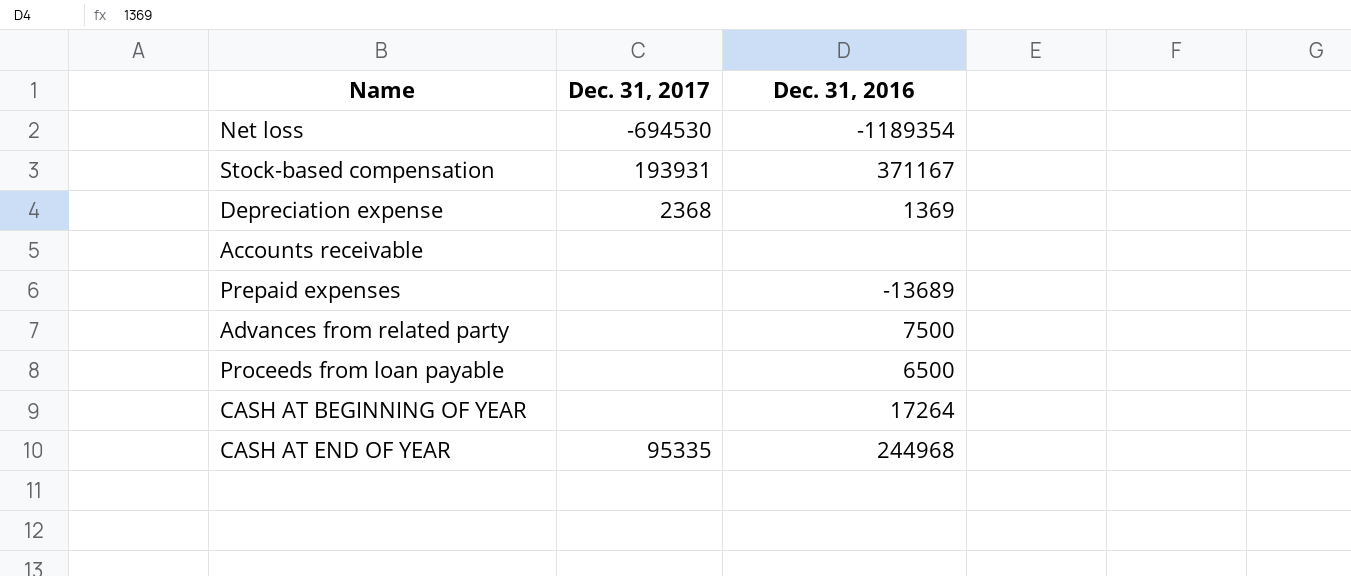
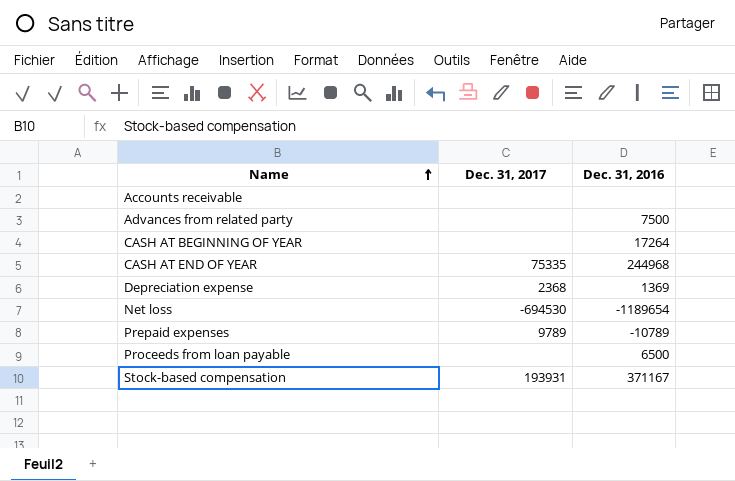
row order: none -> Name ascending
CASH AT END OF YEAR | Dec. 31, 2017: 95335 -> 75335
Net loss | Dec. 31, 2016: -1189354 -> -1189654
Prepaid expenses | Dec. 31, 2017: none -> 9789
Prepaid expenses | Dec. 31, 2016: -13689 -> -10789

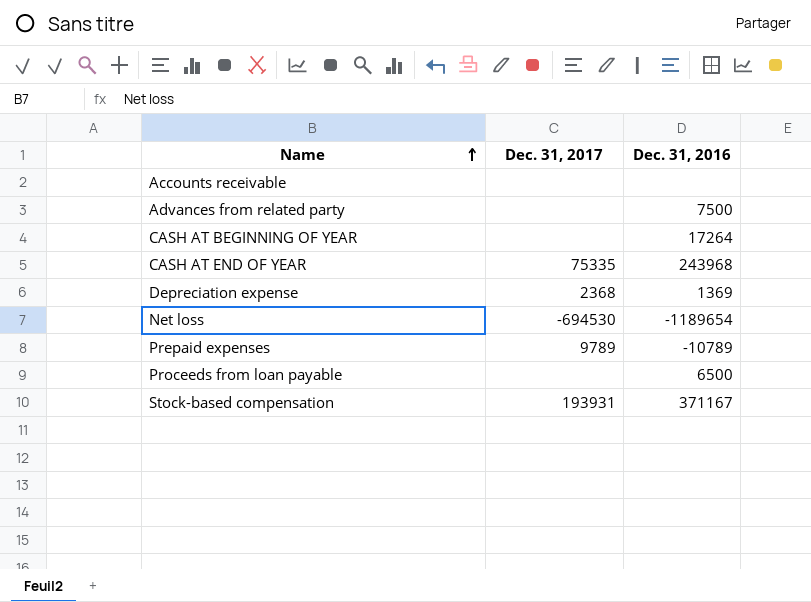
CASH AT END OF YEAR | Dec. 31, 2016: 244968 -> 243968

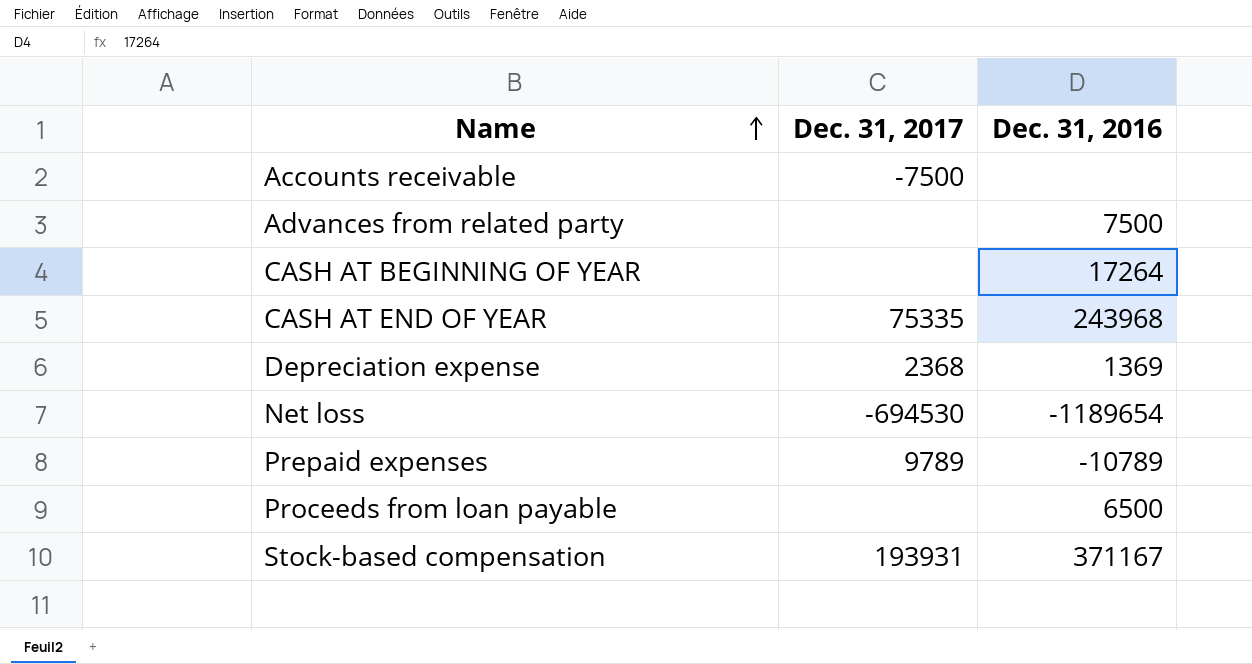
Accounts receivable | Dec. 31, 2017: none -> -7500

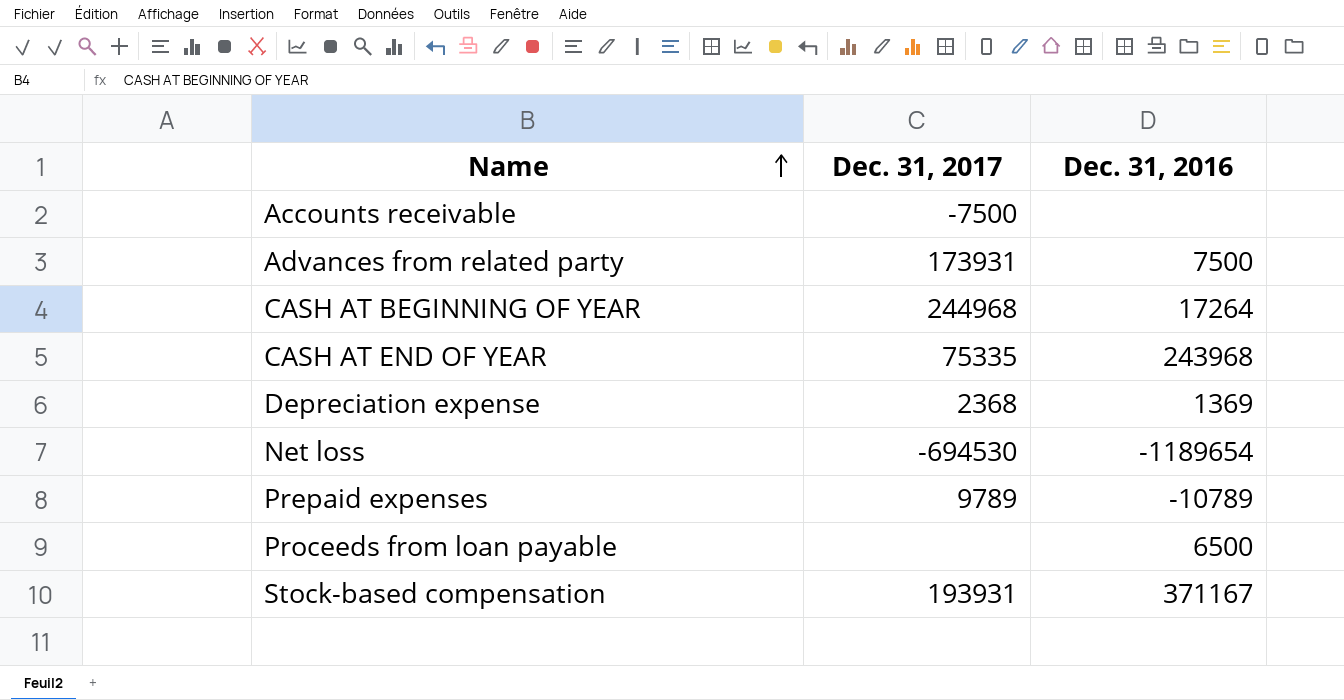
Advances from related party | Dec. 31, 2017: none -> 173931
CASH AT BEGINNING OF YEAR | Dec. 31, 2017: none -> 244968

